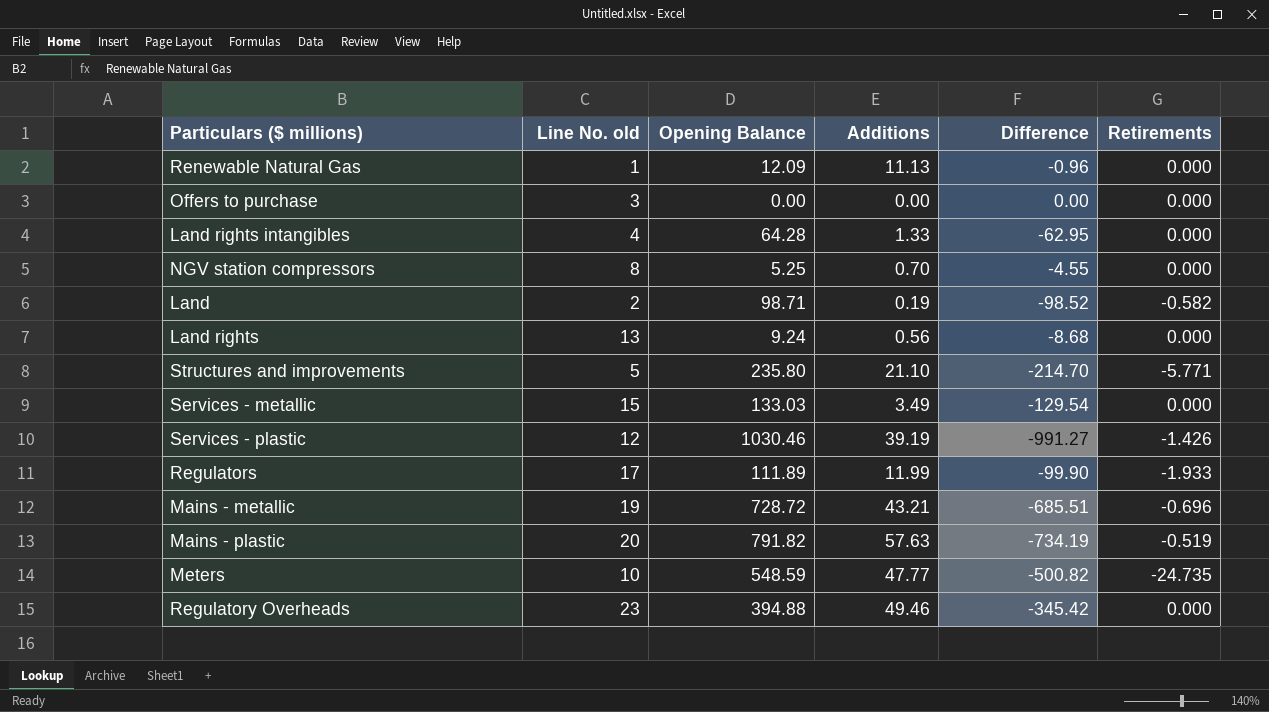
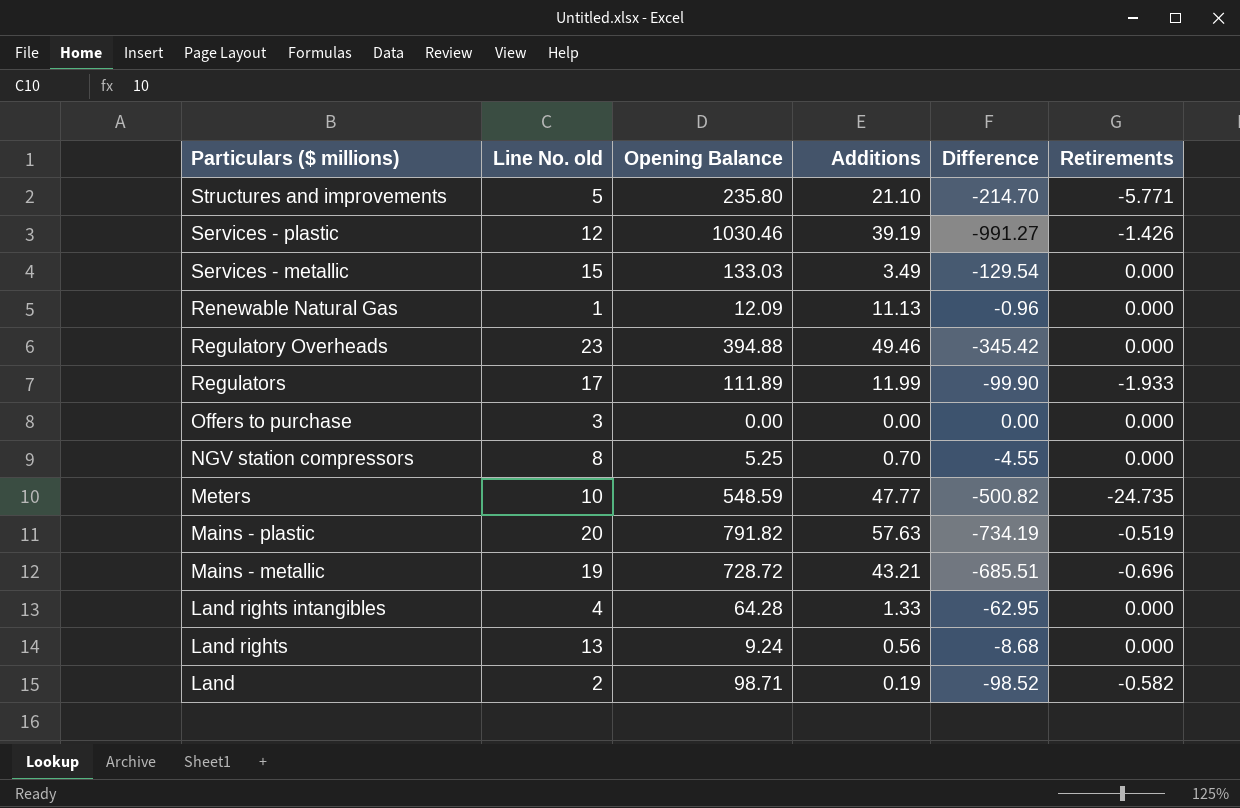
row order: none -> Particulars ($ millions) descending

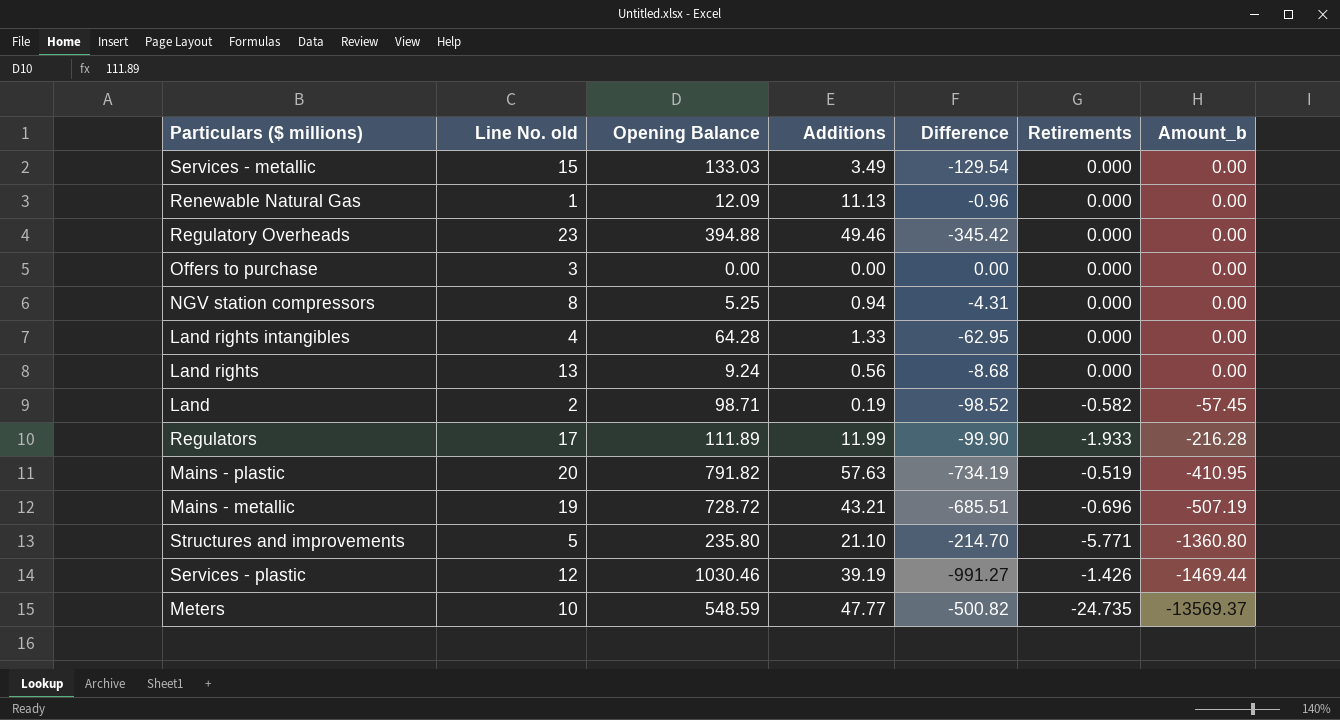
row order: Particulars ($ millions) descending -> Amount_b descending
column Amount_b | formula: none -> [Opening Balance] * [Retirements]
NGV station compressors | Additions: 0.70 -> 0.94
NGV station compressors | Difference: -4.55 -> -4.31

